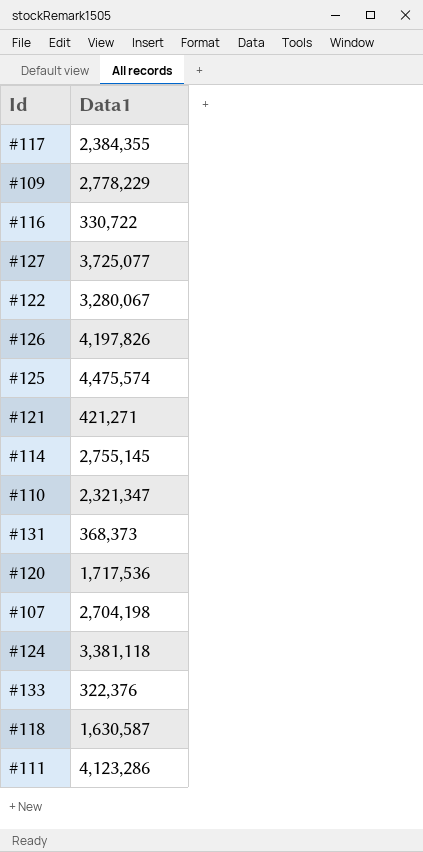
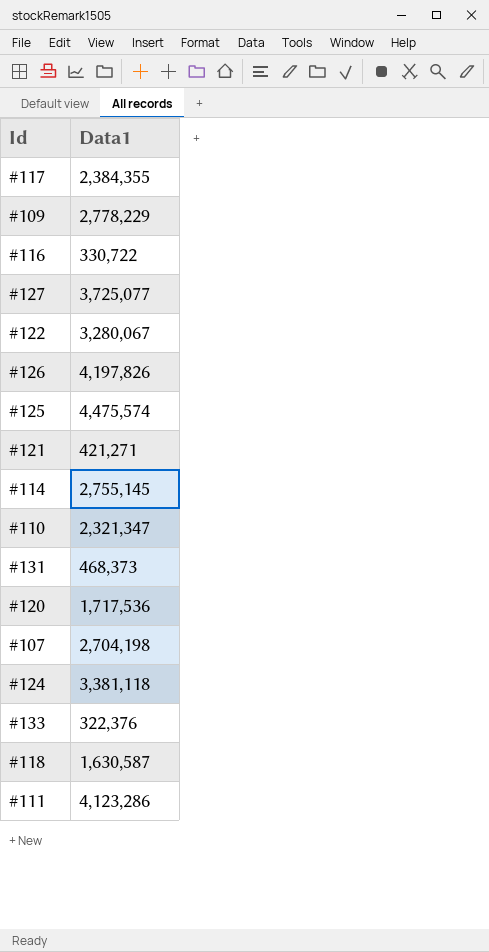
#131 | Data1: 368,373 -> 468,373

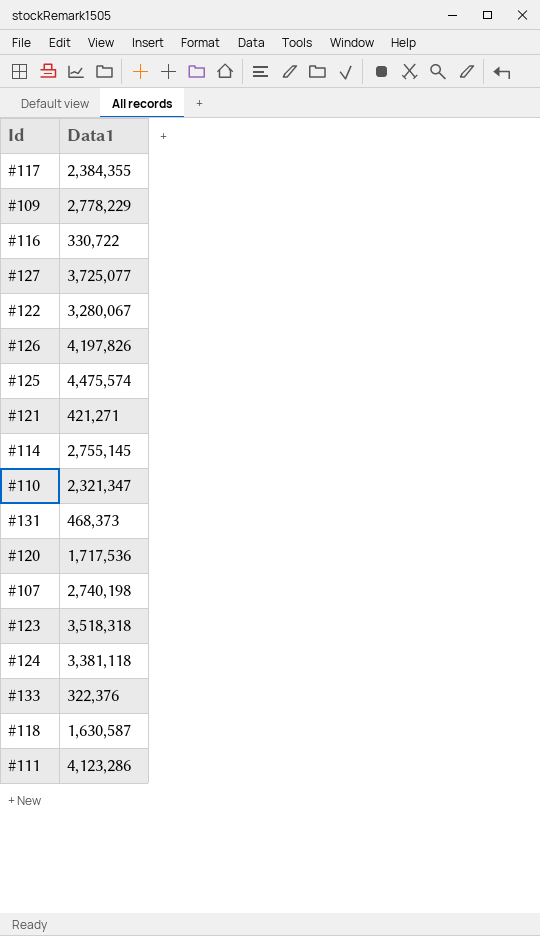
#107 | Data1: 2,704,198 -> 2,740,198
row #123: none -> 3,518,318

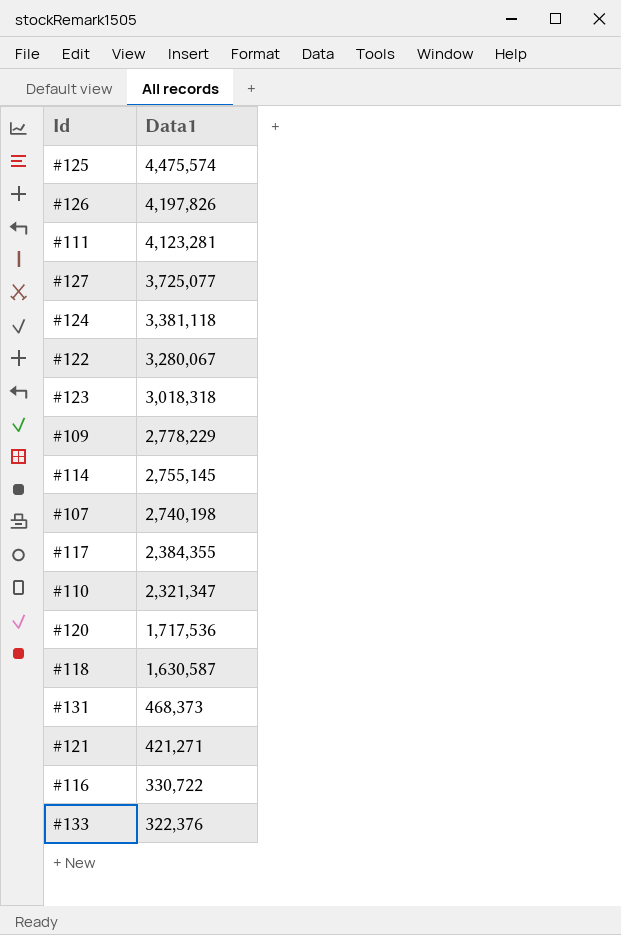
row order: none -> Data1 descending
#111 | Data1: 4,123,286 -> 4,123,281
#123 | Data1: 3,518,318 -> 3,018,318

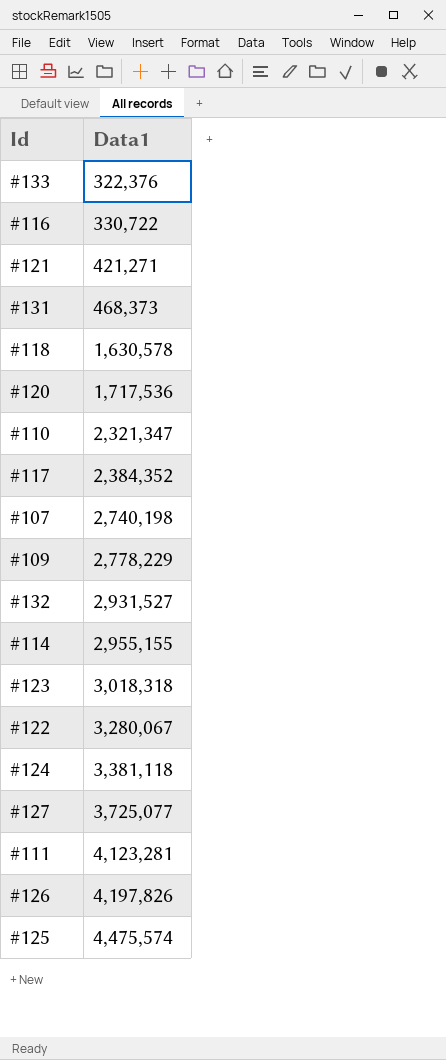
row order: Data1 descending -> Data1 ascending
#118 | Data1: 1,630,587 -> 1,630,578
#117 | Data1: 2,384,355 -> 2,384,352
row #132: none -> 2,931,527
#114 | Data1: 2,755,145 -> 2,955,155

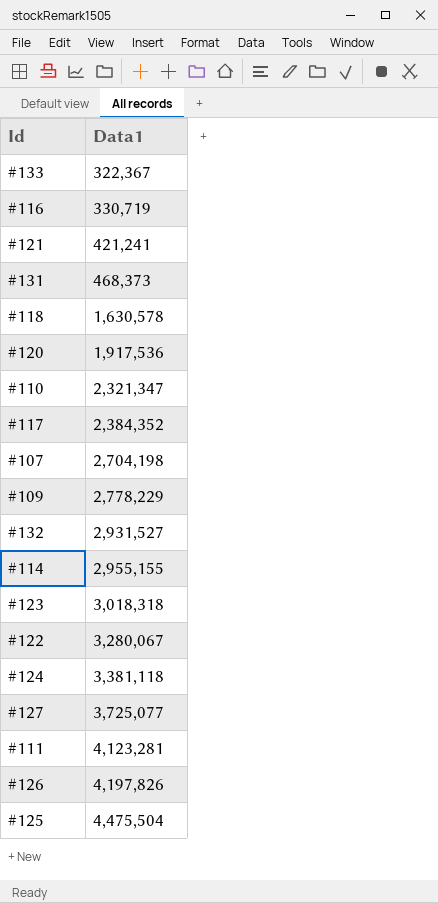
#133 | Data1: 322,376 -> 322,367
#116 | Data1: 330,722 -> 330,719
#121 | Data1: 421,271 -> 421,241
#120 | Data1: 1,717,536 -> 1,917,536
#107 | Data1: 2,740,198 -> 2,704,198
#125 | Data1: 4,475,574 -> 4,475,504

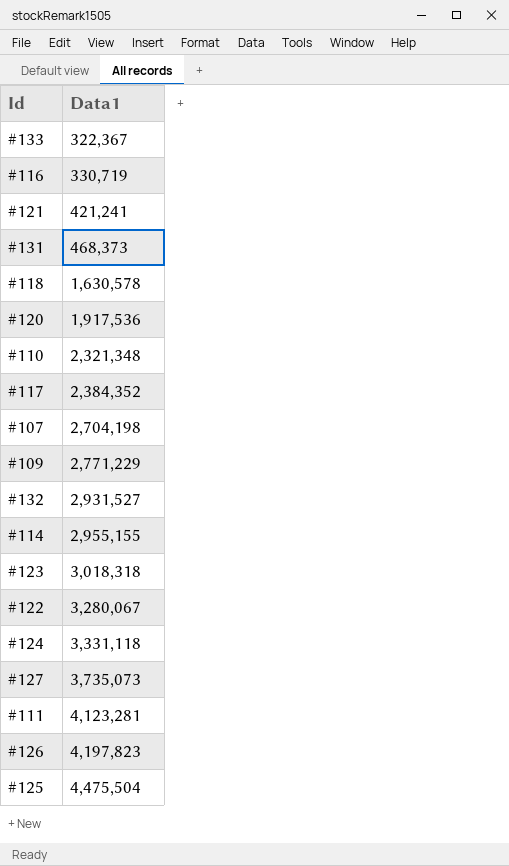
#110 | Data1: 2,321,347 -> 2,321,348
#109 | Data1: 2,778,229 -> 2,771,229
#124 | Data1: 3,381,118 -> 3,331,118
#127 | Data1: 3,725,077 -> 3,735,073
#126 | Data1: 4,197,826 -> 4,197,823

